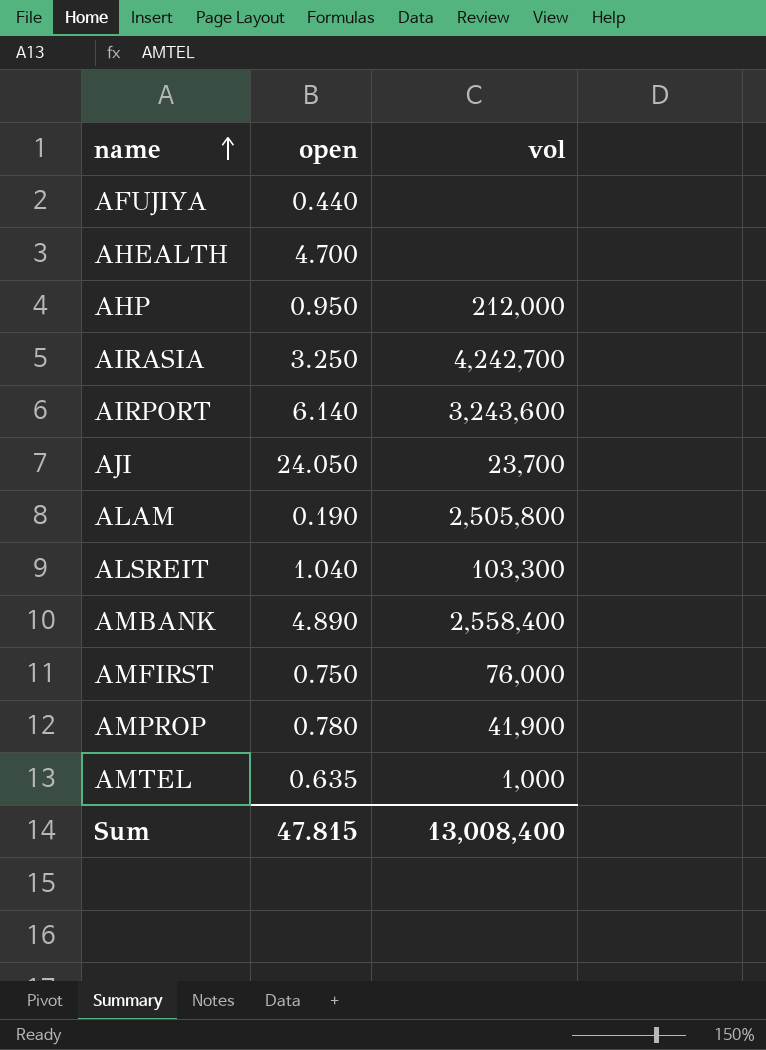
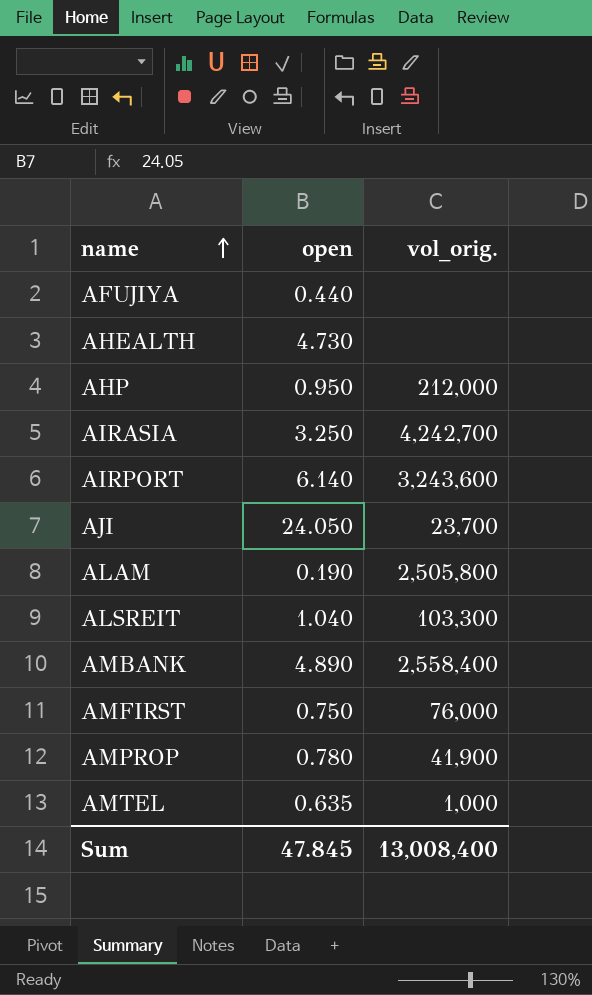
column name: vol -> vol_orig.
AHEALTH | open: 4.700 -> 4.730
Sum | open: 47.815 -> 47.845

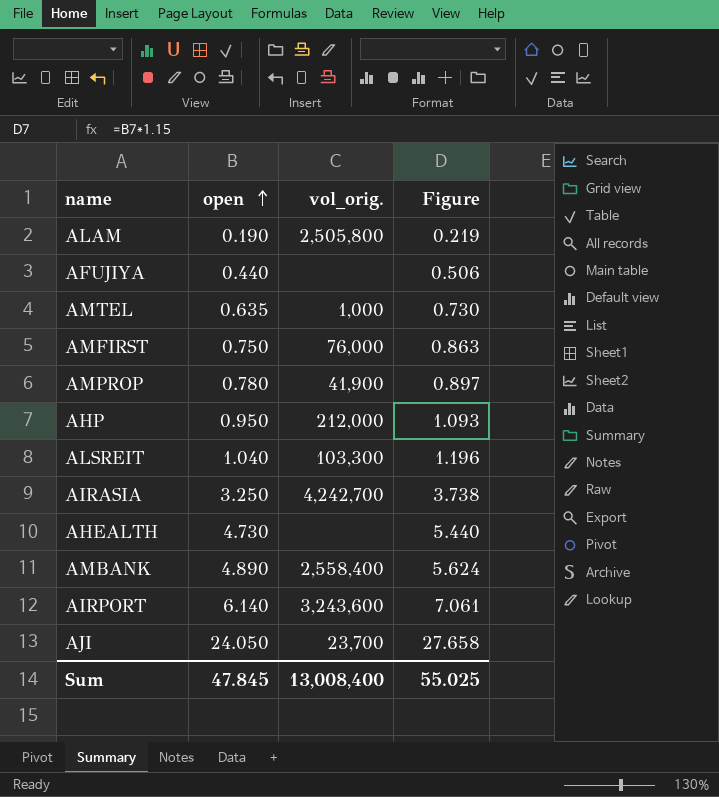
row order: name ascending -> open ascending
column Figure | formula: none -> [open] * 1.15

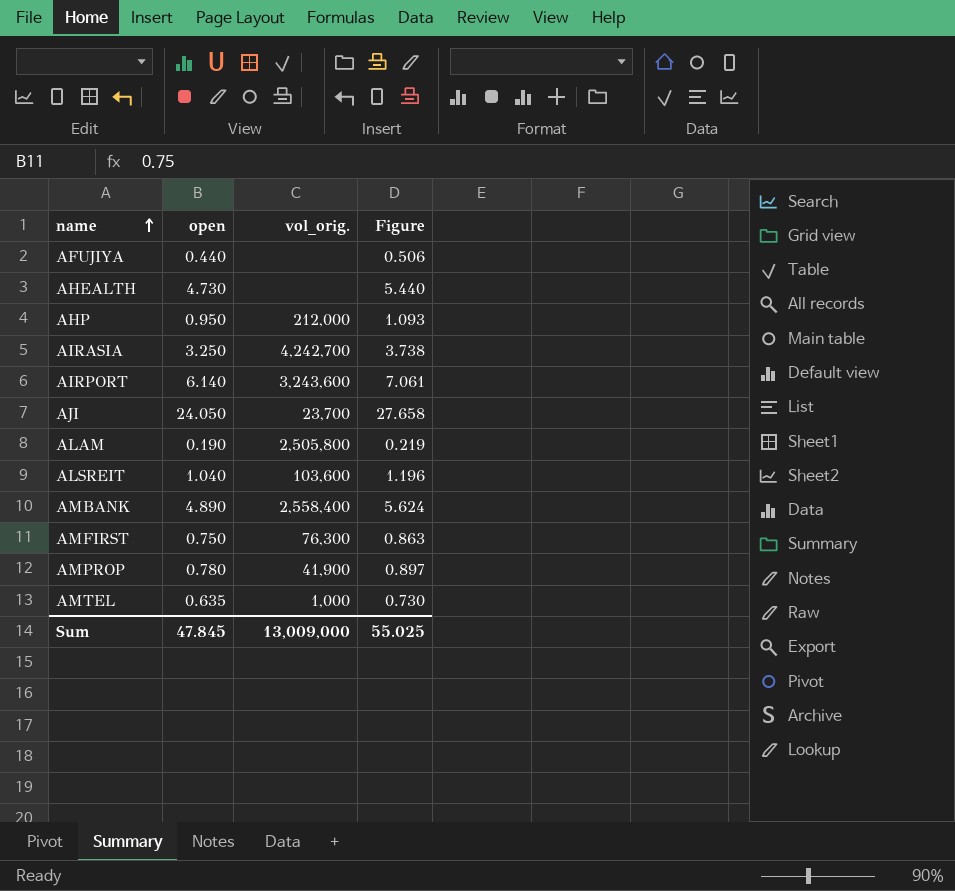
row order: open ascending -> name ascending
ALSREIT | vol_orig.: 103,300 -> 103,600
AMFIRST | vol_orig.: 76,000 -> 76,300
Sum | vol_orig.: 13,008,400 -> 13,009,000

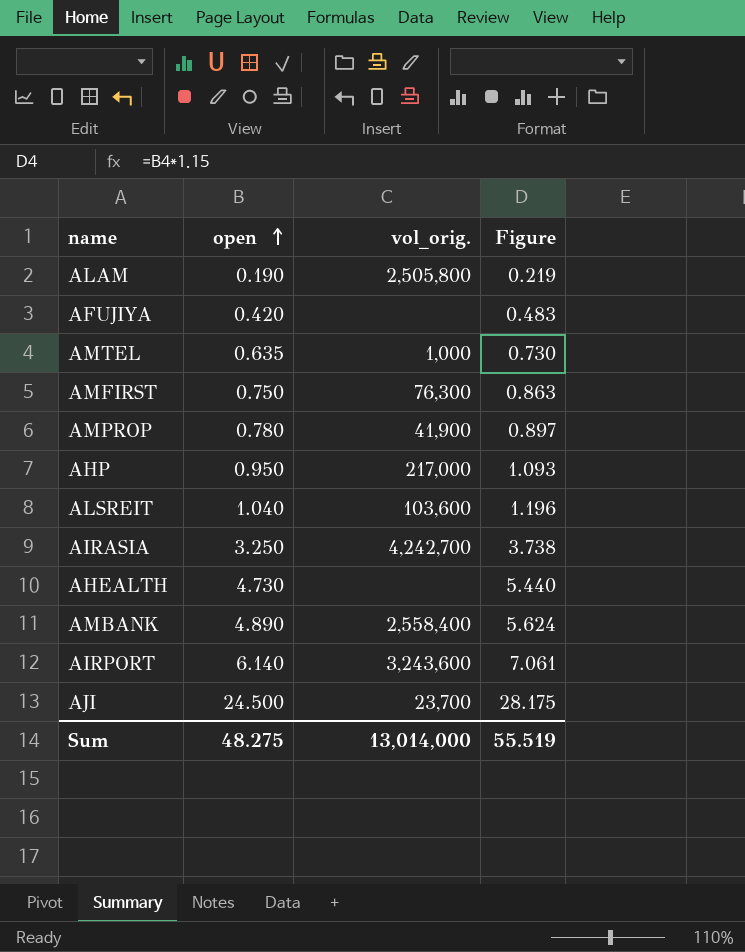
row order: name ascending -> open ascending
AFUJIYA | open: 0.440 -> 0.420
AFUJIYA | Figure: 0.506 -> 0.483
AHP | vol_orig.: 212,000 -> 217,000
AJI | open: 24.050 -> 24.500
AJI | Figure: 27.658 -> 28.175
Sum | open: 47.845 -> 48.275
Sum | vol_orig.: 13,009,000 -> 13,014,000
Sum | Figure: 55.025 -> 55.519

